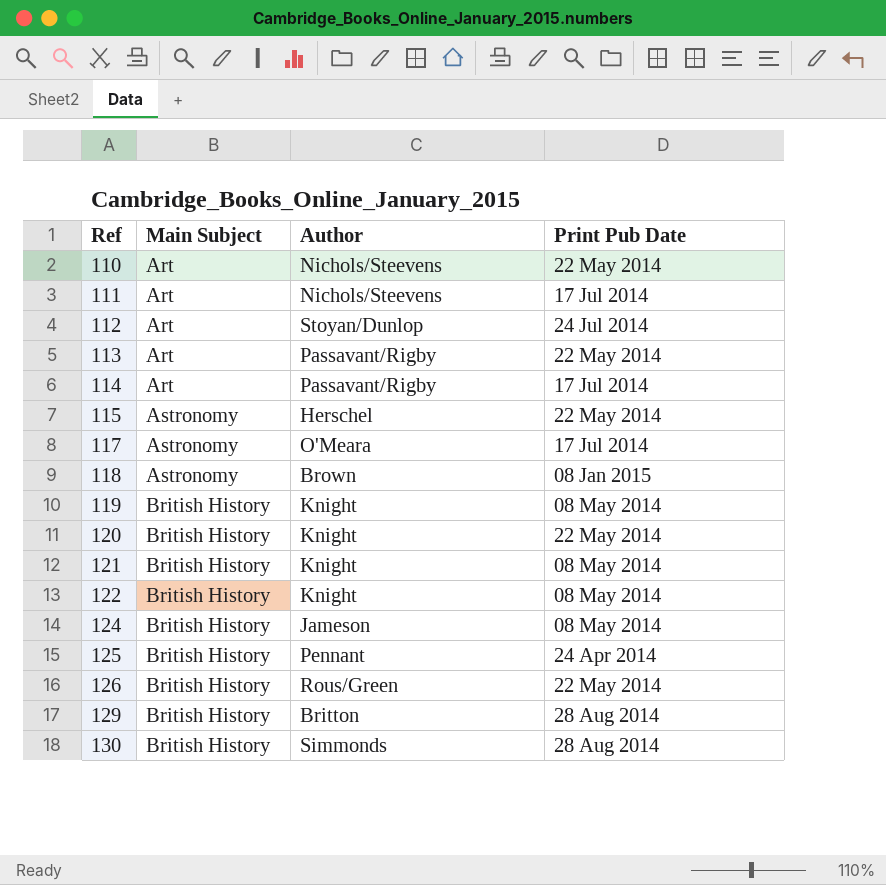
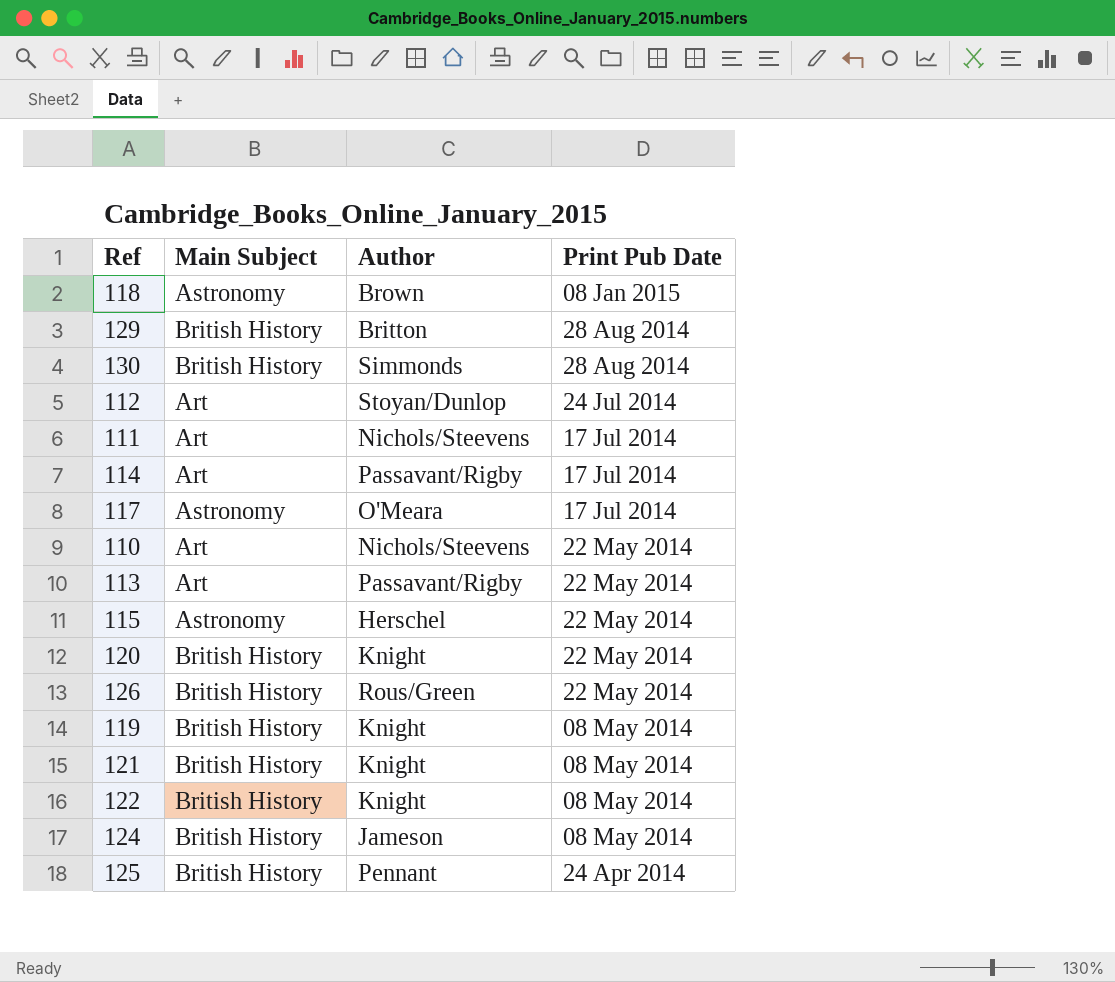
row order: Ref ascending -> Print Pub Date descending

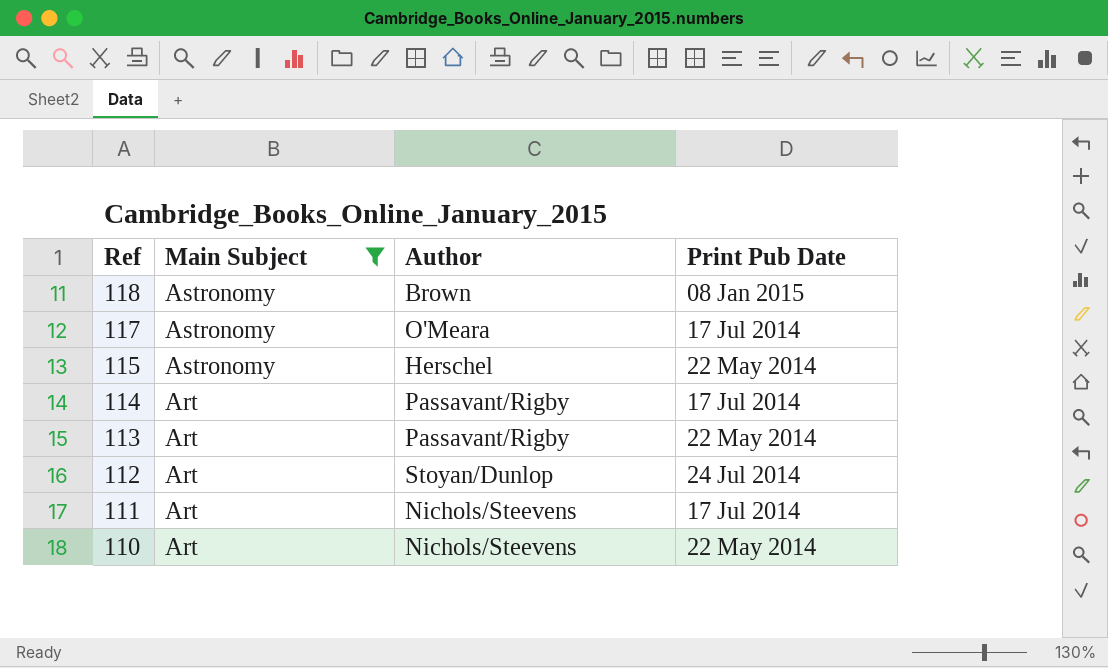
filter: none -> Main Subject != British History
row order: Print Pub Date descending -> Ref descending

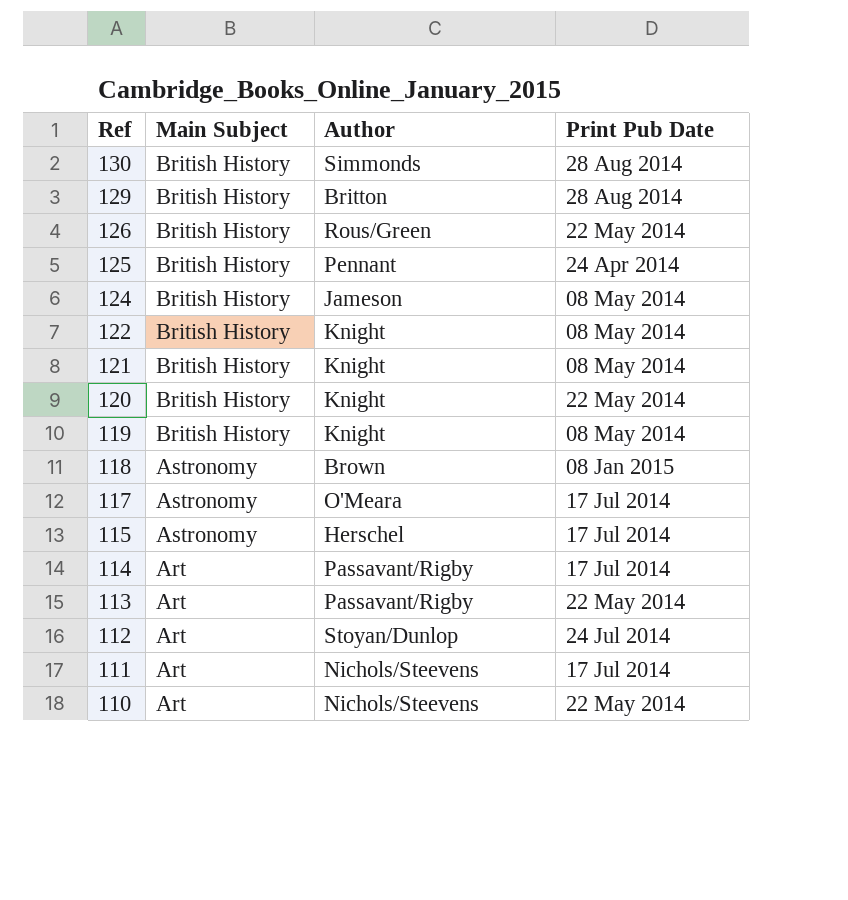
filter: Main Subject != British History -> none
115 | Print Pub Date: 22 May 2014 -> 17 Jul 2014

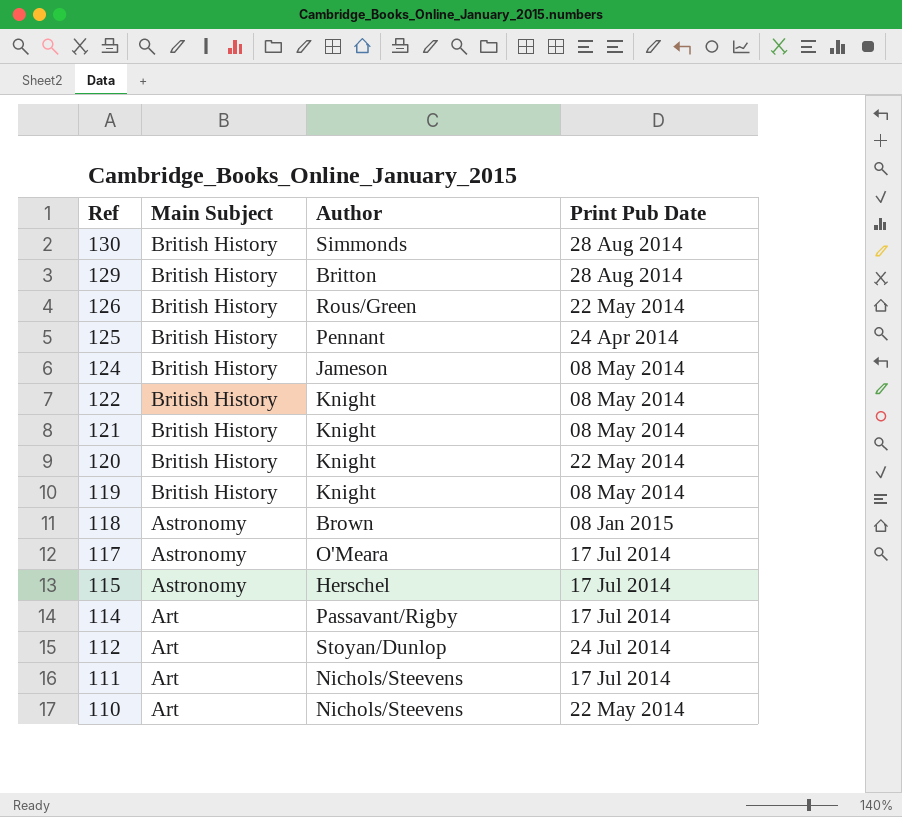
row 113: Art | Passavant/Rigby | 22 May 2014 -> none

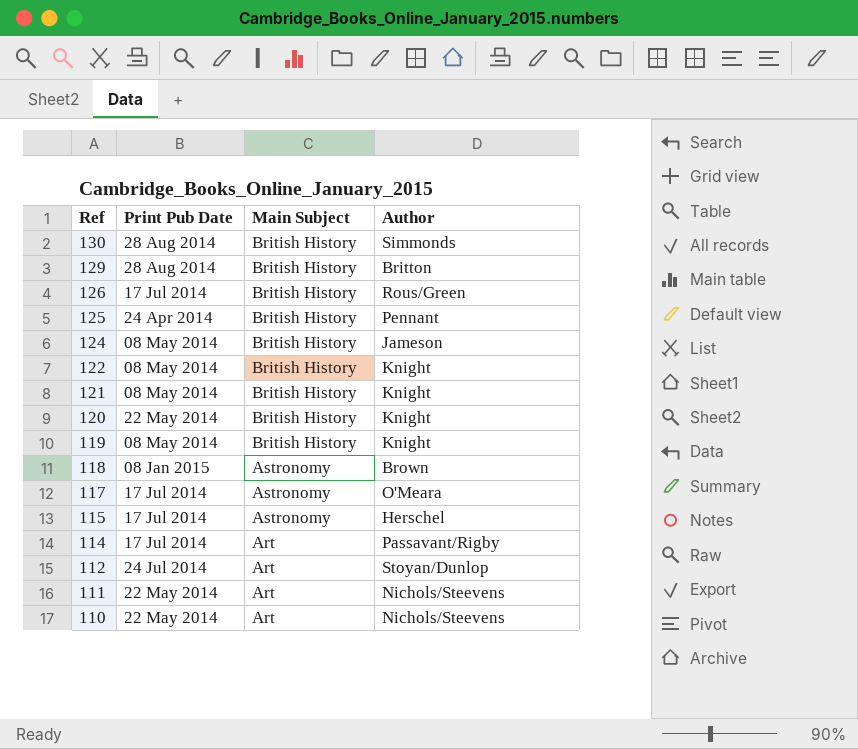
column Print Pub Date | position: 4 -> 2
126 | Print Pub Date: 22 May 2014 -> 17 Jul 2014
111 | Print Pub Date: 17 Jul 2014 -> 22 May 2014

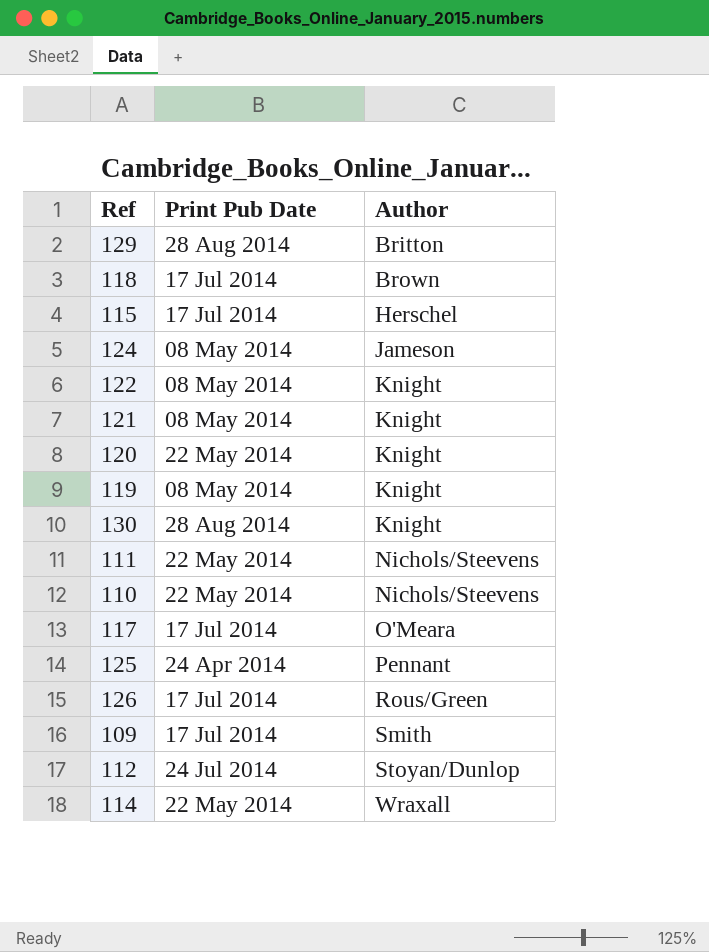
row order: Ref descending -> Author ascending
column Main Subject | position: 3 -> none
118 | Print Pub Date: 08 Jan 2015 -> 17 Jul 2014
130 | Author: Simmonds -> Knight
row 109: none -> 17 Jul 2014 | Smith
114 | Print Pub Date: 17 Jul 2014 -> 22 May 2014
114 | Author: Passavant/Rigby -> Wraxall

